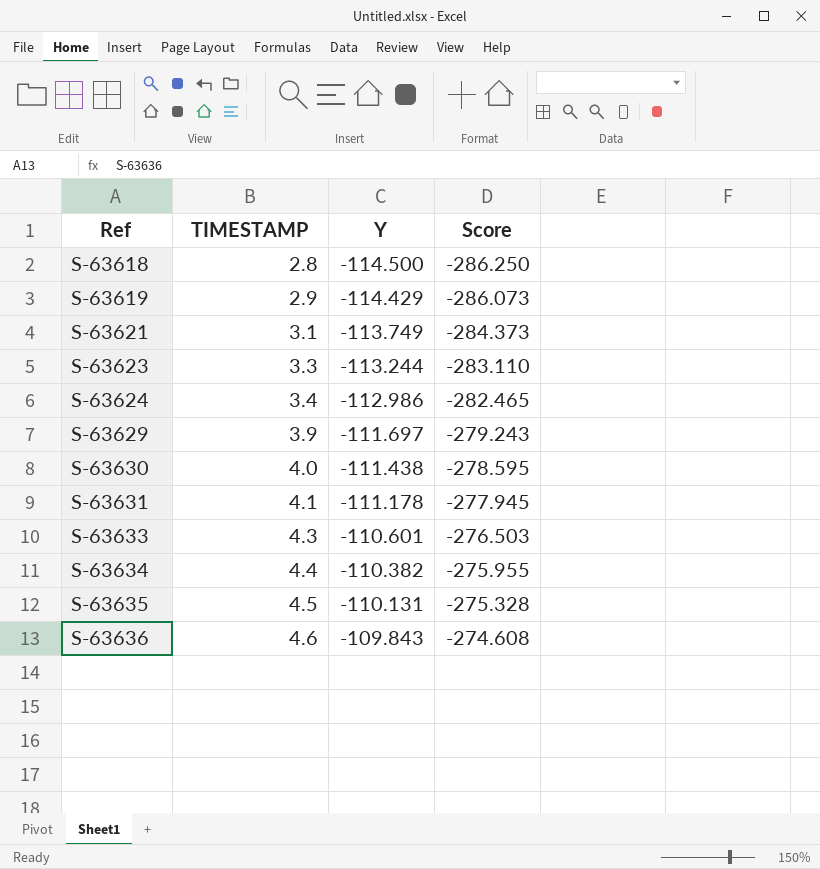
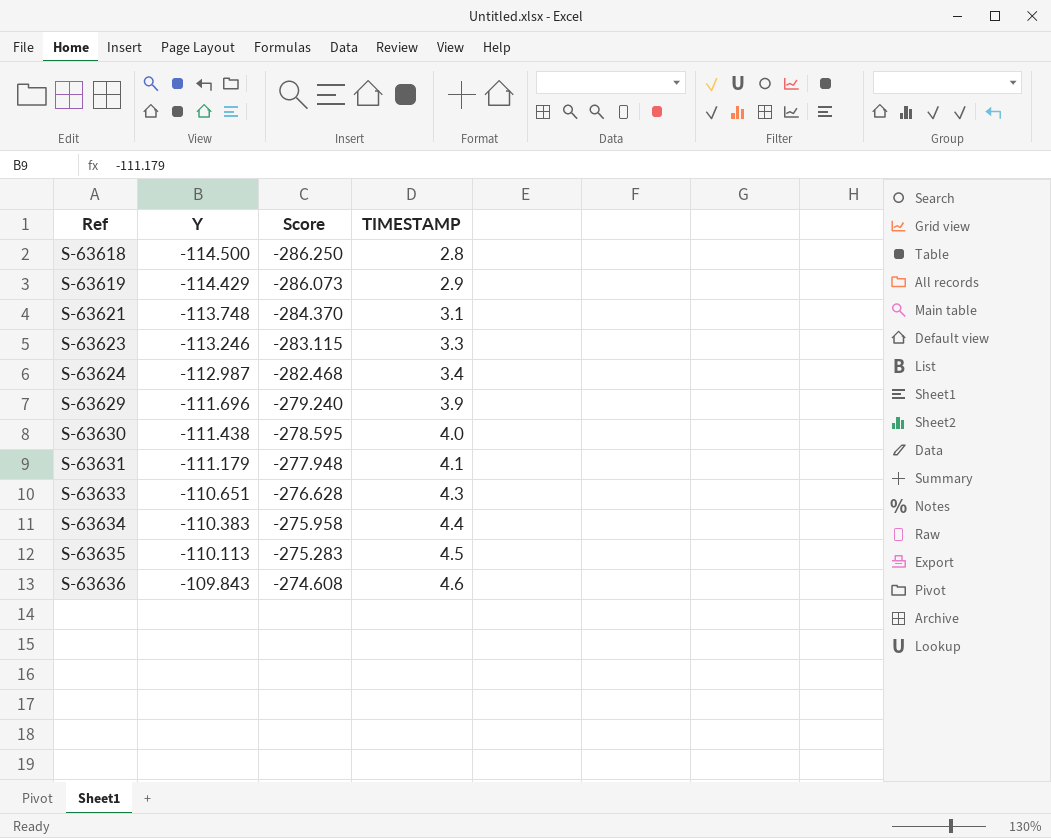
column TIMESTAMP | position: 2 -> 4
S-63621 | Y: -113.749 -> -113.748
S-63621 | Score: -284.373 -> -284.370
S-63623 | Y: -113.244 -> -113.246
S-63623 | Score: -283.110 -> -283.115
S-63624 | Y: -112.986 -> -112.987
S-63624 | Score: -282.465 -> -282.468
S-63629 | Y: -111.697 -> -111.696
S-63629 | Score: -279.243 -> -279.240
S-63631 | Y: -111.178 -> -111.179
S-63631 | Score: -277.945 -> -277.948
S-63633 | Y: -110.601 -> -110.651
S-63633 | Score: -276.503 -> -276.628
S-63634 | Y: -110.382 -> -110.383
S-63634 | Score: -275.955 -> -275.958
S-63635 | Y: -110.131 -> -110.113
S-63635 | Score: -275.328 -> -275.283

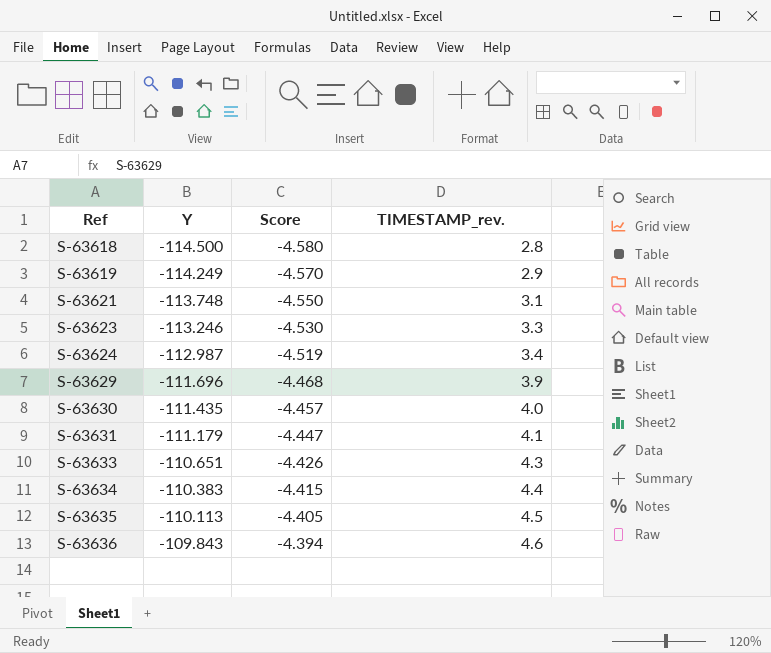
column Score | formula: [Y] * 2.5 -> [Y] * 0.04
column name: TIMESTAMP -> TIMESTAMP_rev.
S-63619 | Y: -114.429 -> -114.249
S-63630 | Y: -111.438 -> -111.435

